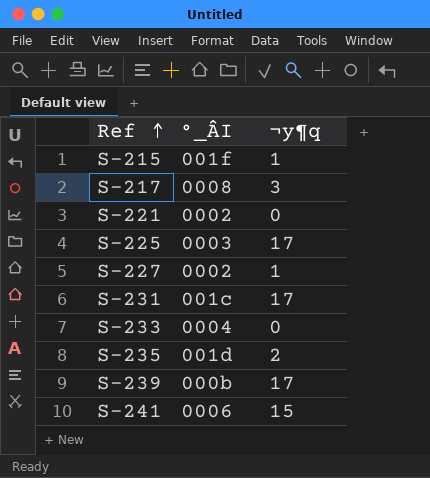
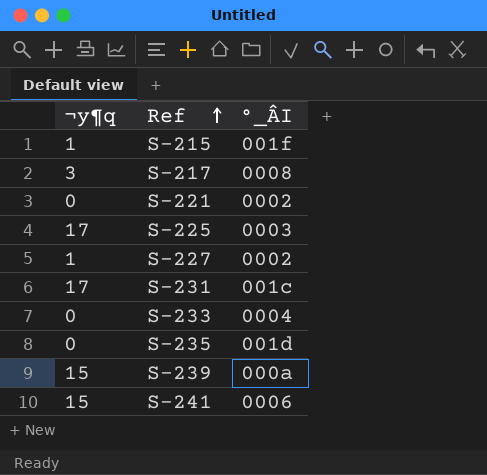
column ¬y¶q | position: 3 -> 1
S-235 | ¬y¶q: 2 -> 0
S-239 | ¬y¶q: 17 -> 15
S-239 | °_ÂI: 000b -> 000a

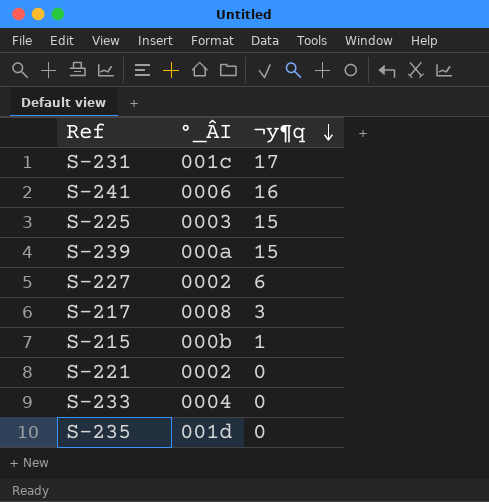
row order: Ref ascending -> ¬y¶q descending
column ¬y¶q | position: 1 -> 3
S-241 | ¬y¶q: 15 -> 16
S-225 | ¬y¶q: 17 -> 15
S-227 | ¬y¶q: 1 -> 6
S-215 | °_ÂI: 001f -> 000b

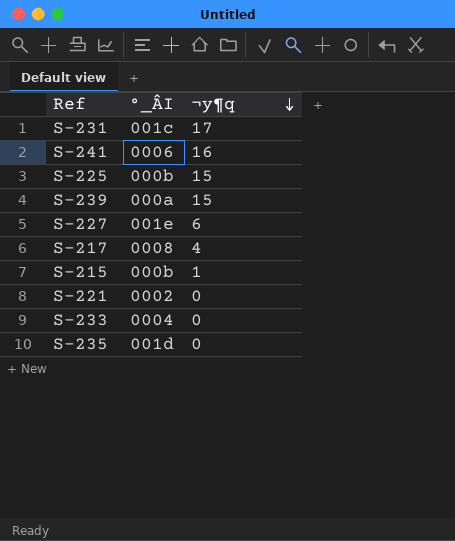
S-225 | °_ÂI: 0003 -> 000b
S-227 | °_ÂI: 0002 -> 001e
S-217 | ¬y¶q: 3 -> 4

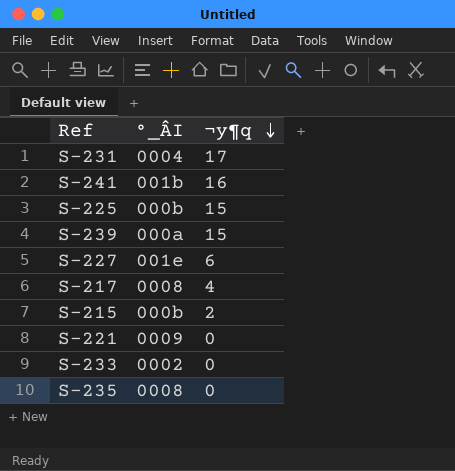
S-231 | °_ÂI: 001c -> 0004
S-241 | °_ÂI: 0006 -> 001b
S-215 | ¬y¶q: 1 -> 2
S-221 | °_ÂI: 0002 -> 0009
S-233 | °_ÂI: 0004 -> 0002
S-235 | °_ÂI: 001d -> 0008

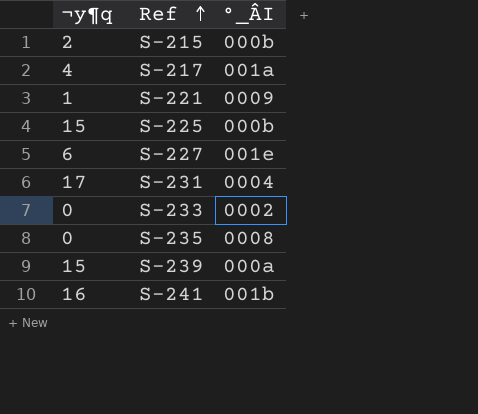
row order: ¬y¶q descending -> Ref ascending
column ¬y¶q | position: 3 -> 1
S-217 | °_ÂI: 0008 -> 001a
S-221 | ¬y¶q: 0 -> 1

